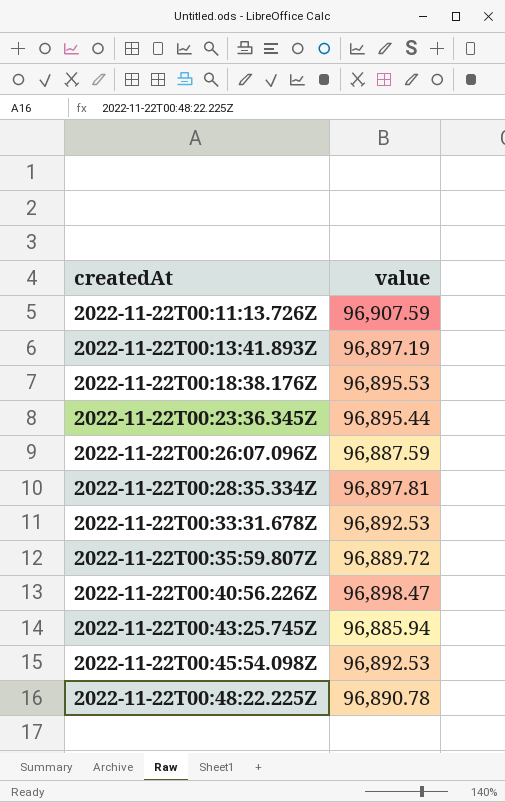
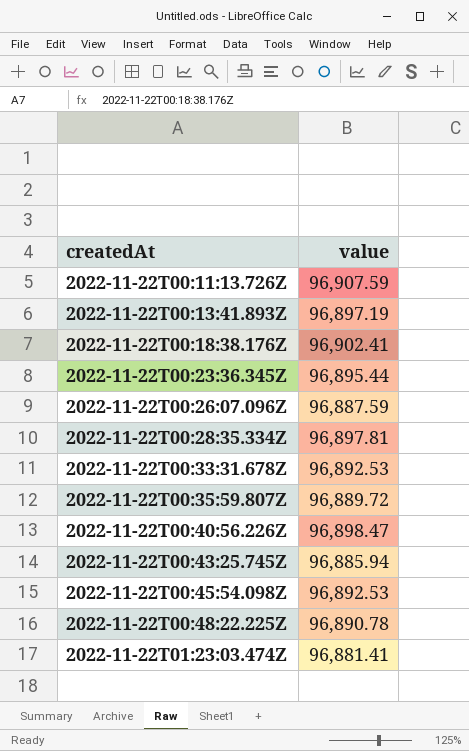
2022-11-22T00:18:38.176Z | value: 96,895.53 -> 96,902.41
row 2022-11-22T01:23:03.474Z: none -> 96,881.41

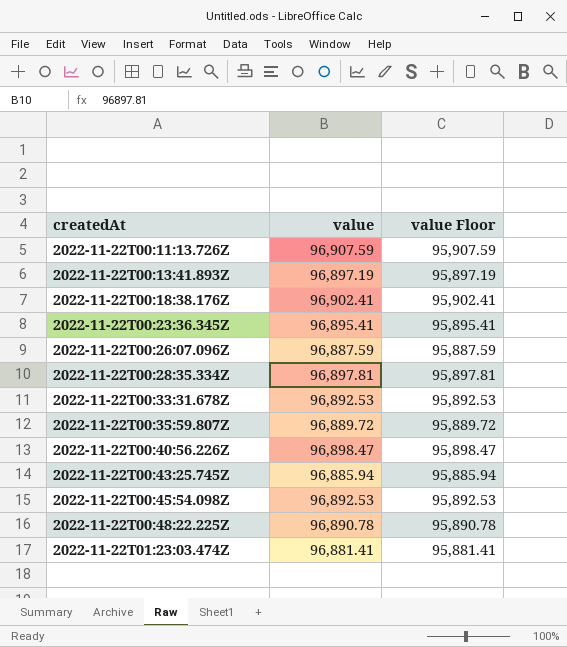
column value Floor | formula: none -> [value] - 1000
2022-11-22T00:23:36.345Z | value: 96,895.44 -> 96,895.41

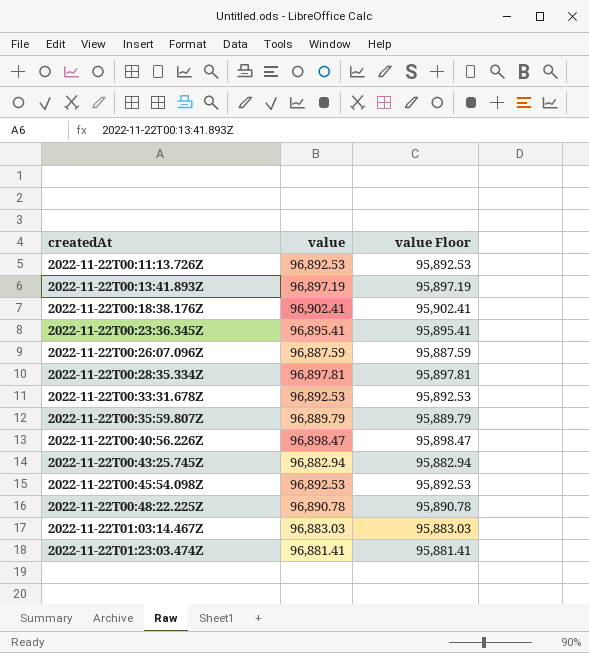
2022-11-22T00:11:13.726Z | value: 96,907.59 -> 96,892.53
2022-11-22T00:11:13.726Z | value Floor: 95,907.59 -> 95,892.53
2022-11-22T00:35:59.807Z | value: 96,889.72 -> 96,889.79
2022-11-22T00:35:59.807Z | value Floor: 95,889.72 -> 95,889.79
2022-11-22T00:43:25.745Z | value: 96,885.94 -> 96,882.94
2022-11-22T00:43:25.745Z | value Floor: 95,885.94 -> 95,882.94
row 2022-11-22T01:03:14.467Z: none -> 96,883.03 | 95,883.03

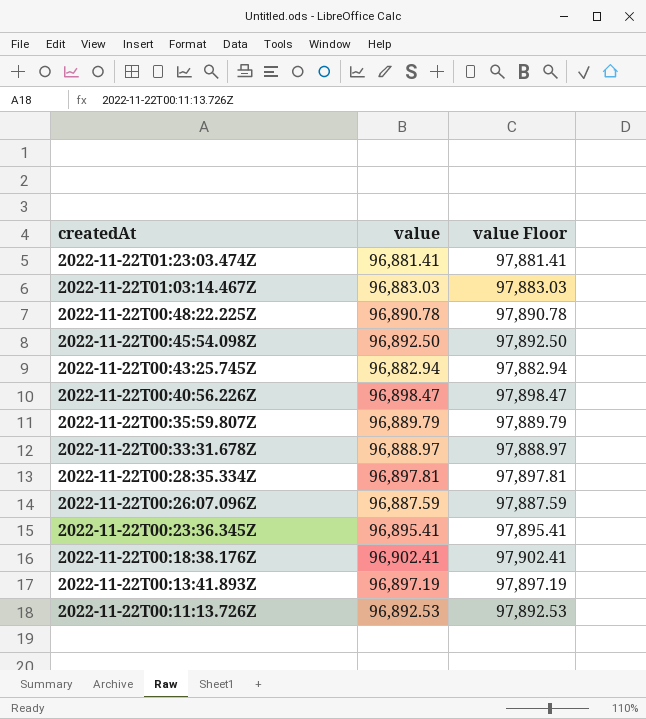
row order: createdAt ascending -> createdAt descending
column value Floor | formula: [value] - 1000 -> [value] + 1000
2022-11-22T00:45:54.098Z | value: 96,892.53 -> 96,892.50
2022-11-22T00:33:31.678Z | value: 96,892.53 -> 96,888.97

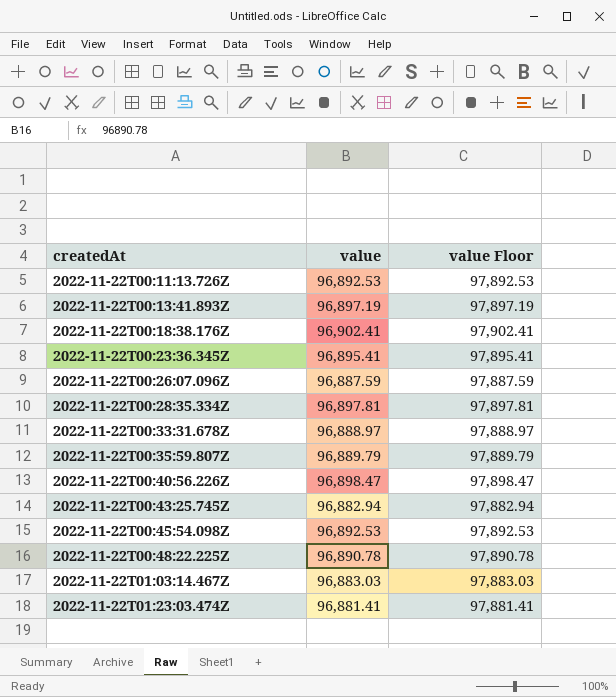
row order: createdAt descending -> createdAt ascending
2022-11-22T00:45:54.098Z | value: 96,892.50 -> 96,892.53
2022-11-22T00:45:54.098Z | value Floor: 97,892.50 -> 97,892.53

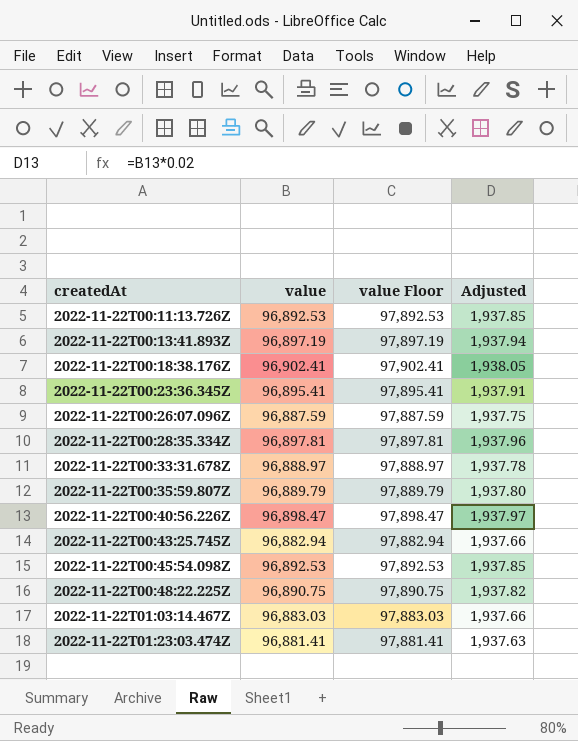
column Adjusted | formula: none -> [value] * 0.02
2022-11-22T00:48:22.225Z | value: 96,890.78 -> 96,890.75
2022-11-22T00:48:22.225Z | value Floor: 97,890.78 -> 97,890.75

